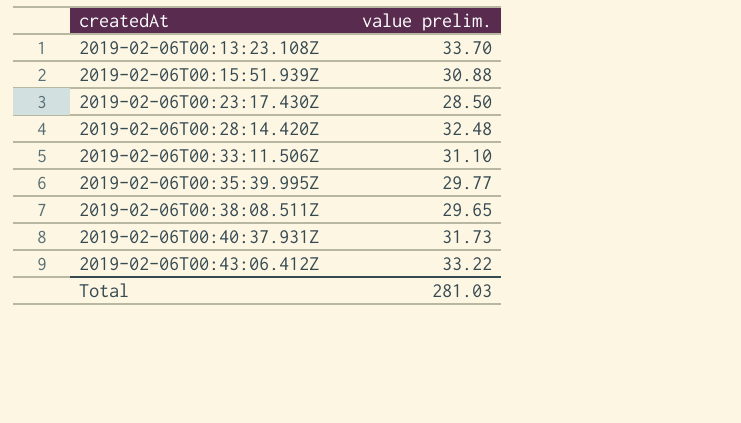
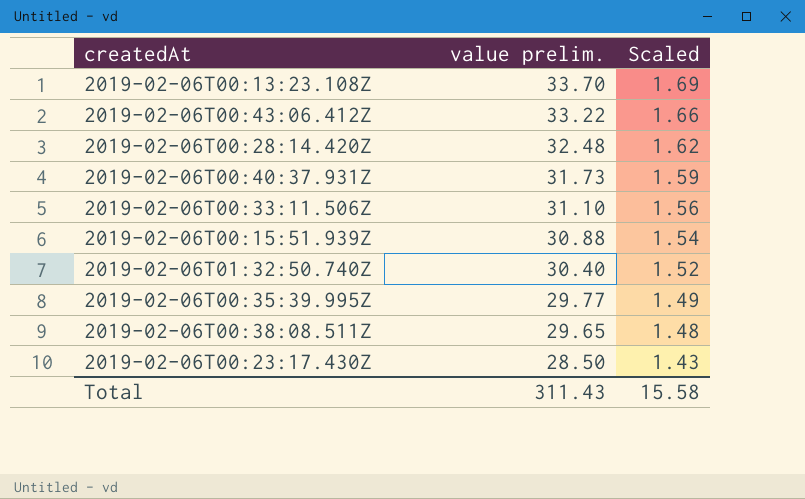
row order: createdAt ascending -> value prelim. descending
column Scaled | formula: none -> [value prelim.] * 0.05
row 2019-02-06T01:32:50.740Z: none -> 30.40 | 1.52
Total | value prelim.: 281.03 -> 311.43

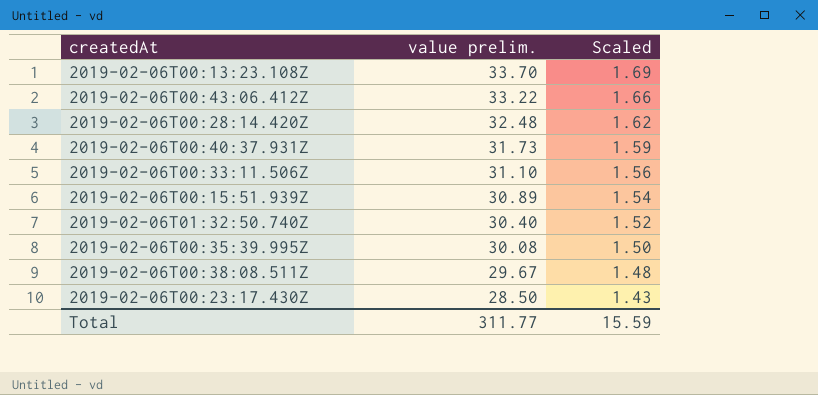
2019-02-06T00:15:51.939Z | value prelim.: 30.88 -> 30.89
2019-02-06T00:35:39.995Z | value prelim.: 29.77 -> 30.08
2019-02-06T00:35:39.995Z | Scaled: 1.49 -> 1.50
2019-02-06T00:38:08.511Z | value prelim.: 29.65 -> 29.67
Total | value prelim.: 311.43 -> 311.77
Total | Scaled: 15.58 -> 15.59

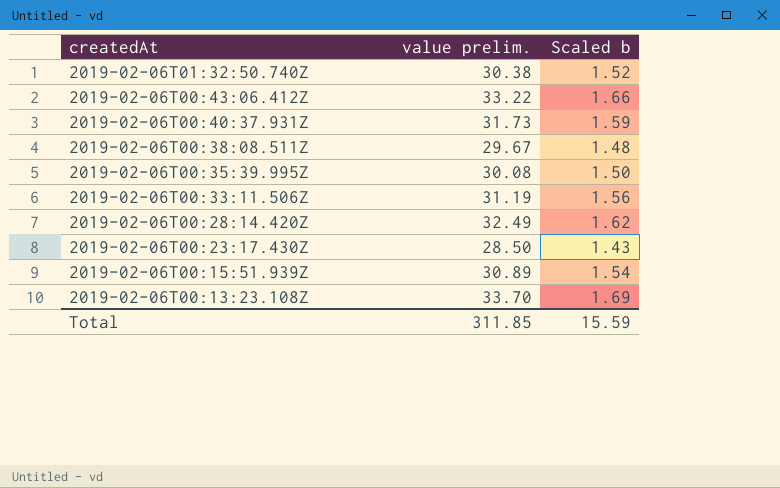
row order: value prelim. descending -> createdAt descending
column name: Scaled -> Scaled b
2019-02-06T01:32:50.740Z | value prelim.: 30.40 -> 30.38
2019-02-06T00:33:11.506Z | value prelim.: 31.10 -> 31.19
2019-02-06T00:28:14.420Z | value prelim.: 32.48 -> 32.49
Total | value prelim.: 311.77 -> 311.85

